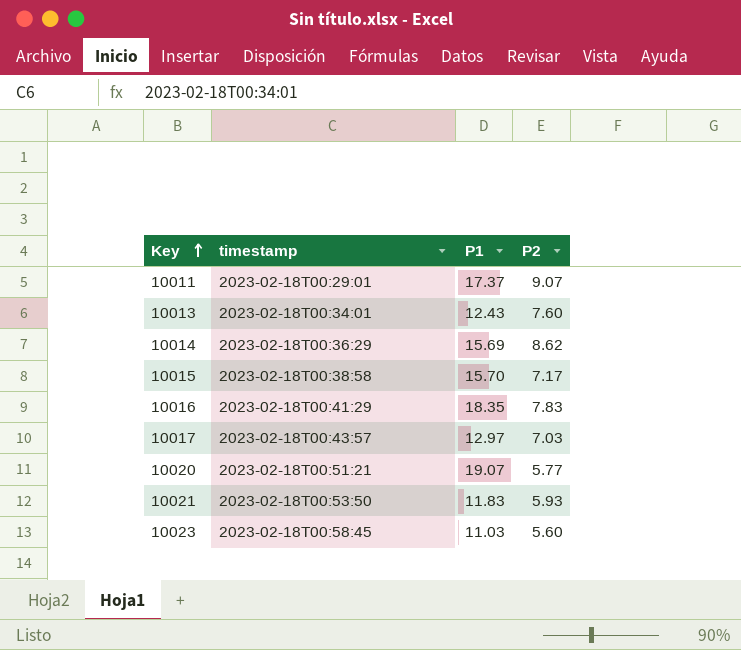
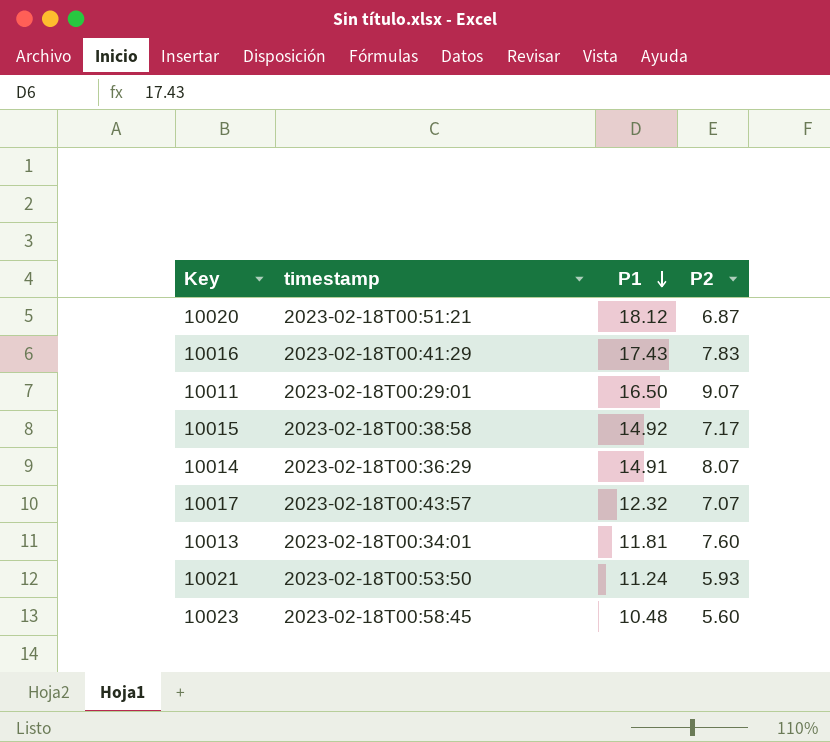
row order: Key ascending -> P1 descending
10020 | P1: 19.07 -> 18.12
10020 | P2: 5.77 -> 6.87
10016 | P1: 18.35 -> 17.43
10011 | P1: 17.37 -> 16.50
10015 | P1: 15.70 -> 14.92
10014 | P1: 15.69 -> 14.91
10014 | P2: 8.62 -> 8.07
10017 | P1: 12.97 -> 12.32
10017 | P2: 7.03 -> 7.07
10013 | P1: 12.43 -> 11.81
10021 | P1: 11.83 -> 11.24
10023 | P1: 11.03 -> 10.48

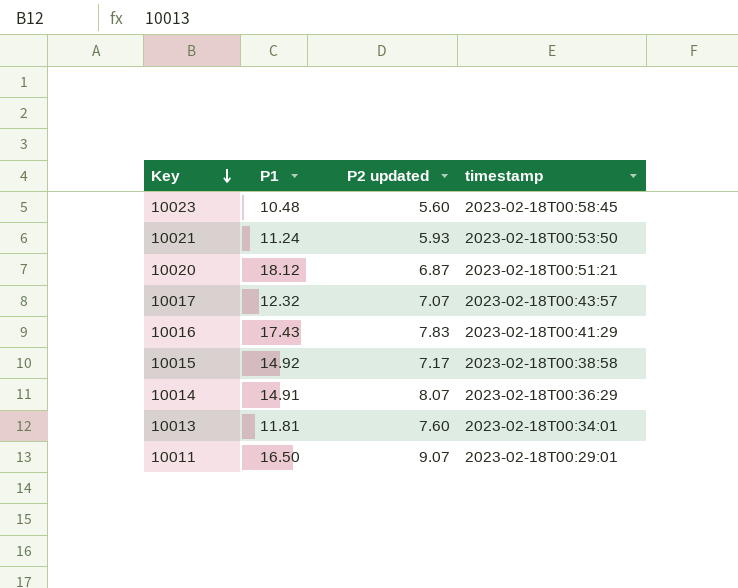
row order: P1 descending -> Key descending
column name: P2 -> P2 updated
column timestamp | position: 2 -> 4

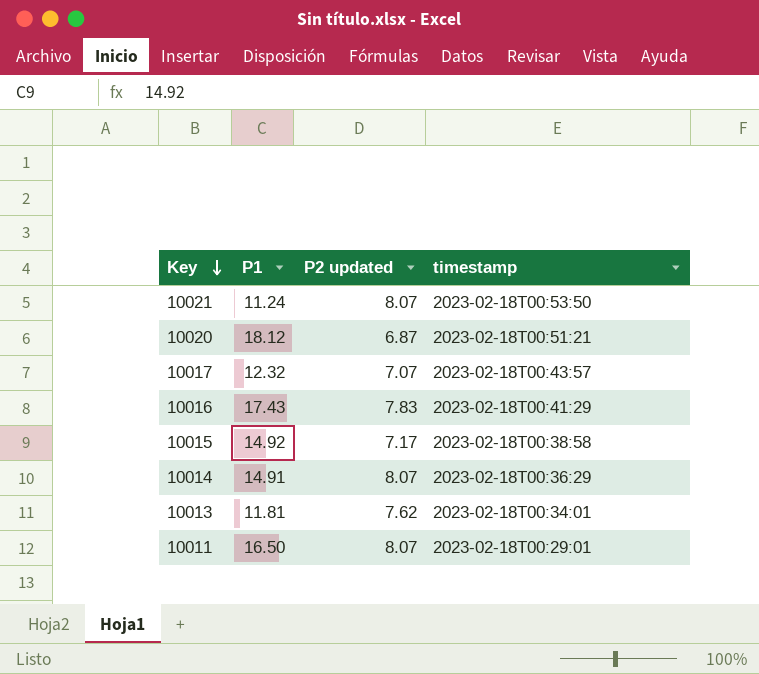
row 10023: 10.48 | 5.60 | 2023-02-18T00:58:45 -> none
10021 | P2 updated: 5.93 -> 8.07
10013 | P2 updated: 7.60 -> 7.62
10011 | P2 updated: 9.07 -> 8.07

